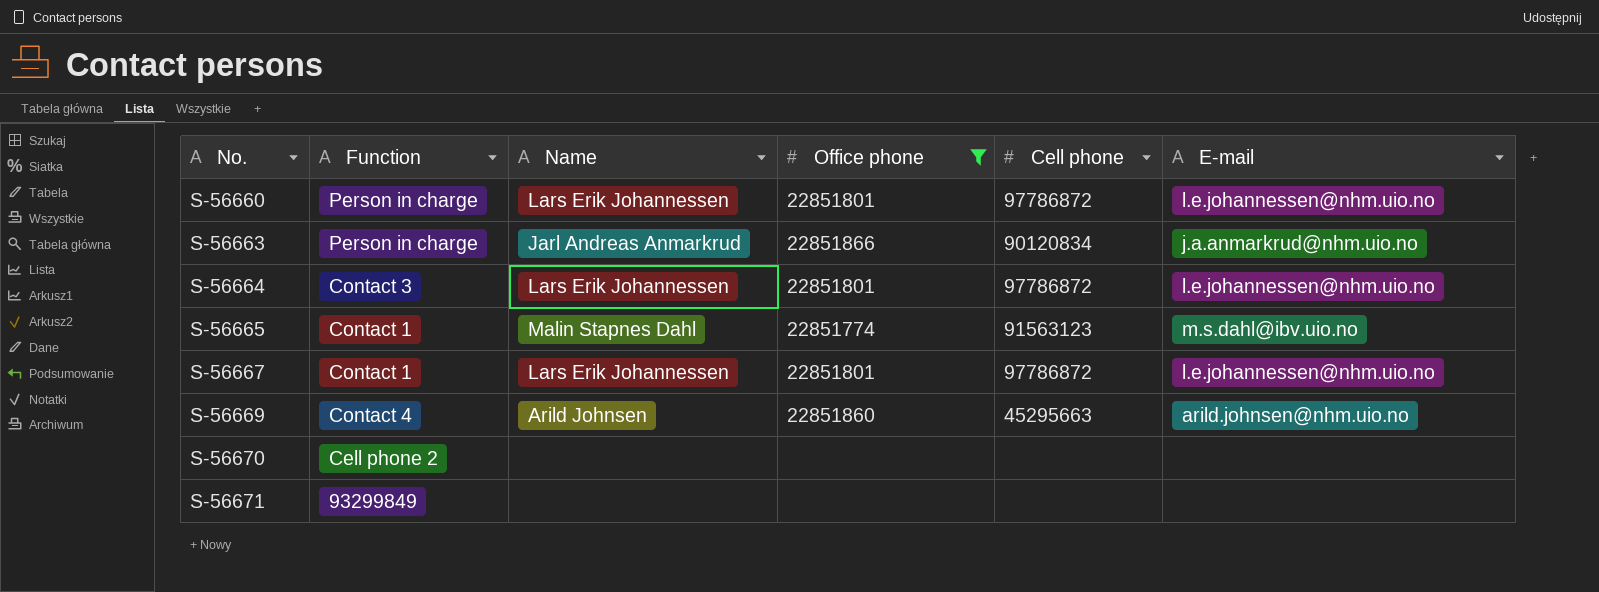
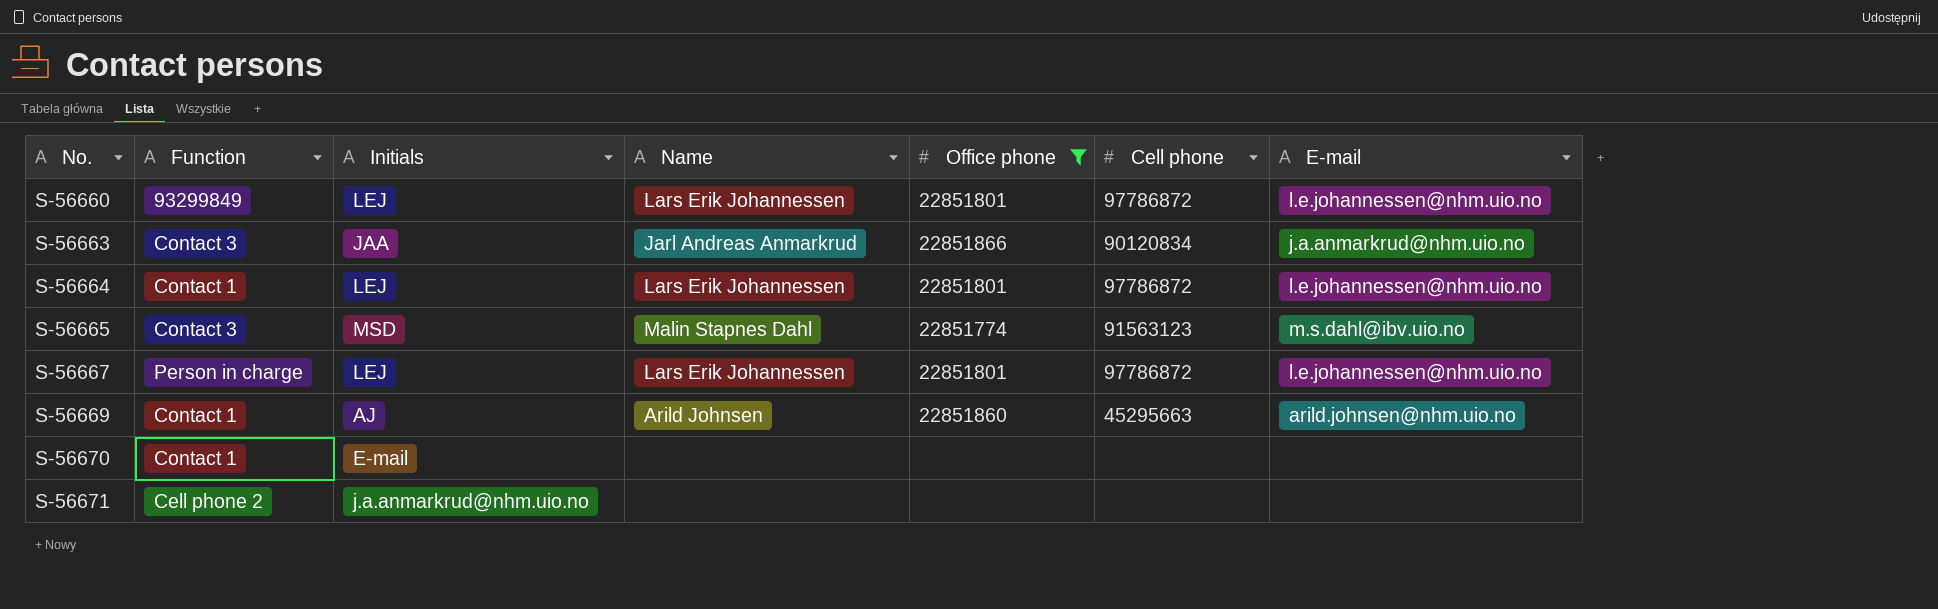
column Initials | position: none -> 3
S-56660 | Function: Person in charge -> 93299849
S-56663 | Function: Person in charge -> Contact 3
S-56664 | Function: Contact 3 -> Contact 1
S-56665 | Function: Contact 1 -> Contact 3
S-56667 | Function: Contact 1 -> Person in charge
S-56669 | Function: Contact 4 -> Contact 1
S-56670 | Function: Cell phone 2 -> Contact 1
S-56671 | Function: 93299849 -> Cell phone 2

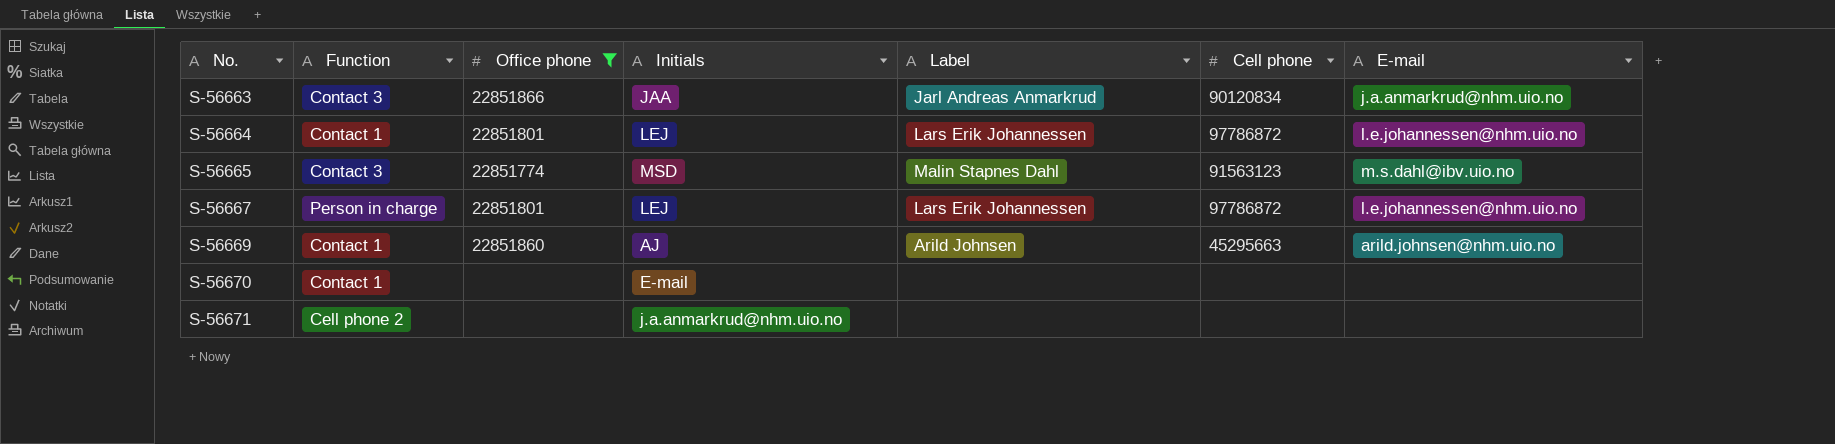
column Office phone | position: 5 -> 3
column name: Name -> Label
row S-56660: 93299849 | LEJ | Lars Erik Johannessen | 22851801 | 97786872 | l.e.johannessen@nhm.uio.no -> none

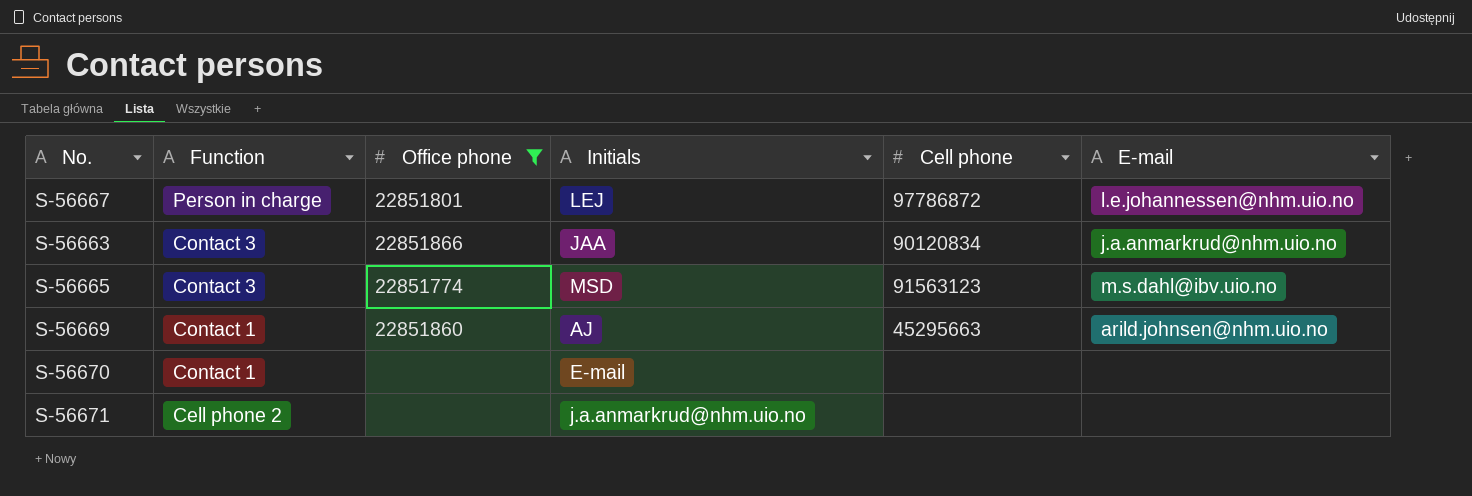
row order: No. ascending -> Function descending
column Label | position: 5 -> none
row S-56664: Contact 1 | 22851801 | LEJ | Lars Erik Johannessen | 97786872 | l.e.johannessen@nhm.uio.no -> none

